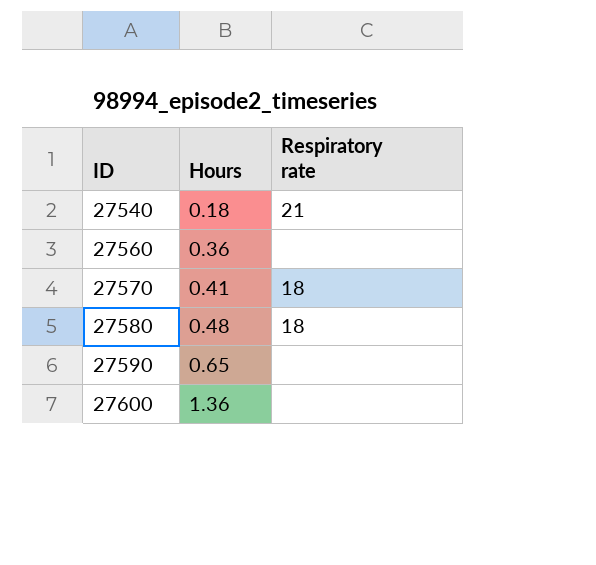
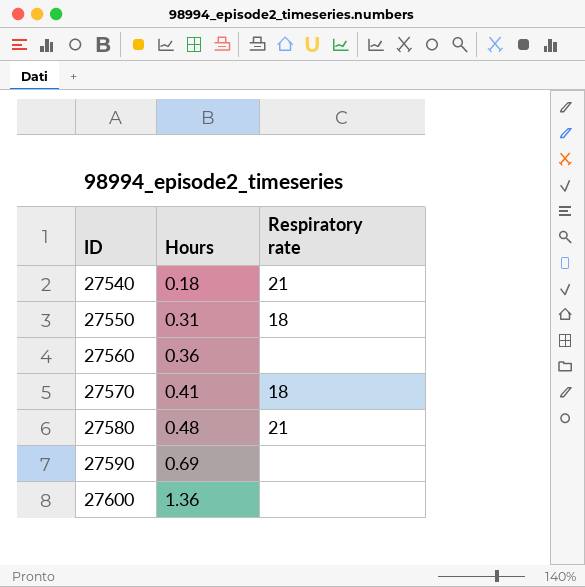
row 27550: none -> 0.31 | 18
27580 | Respiratory rate: 18 -> 21
27590 | Hours: 0.65 -> 0.69

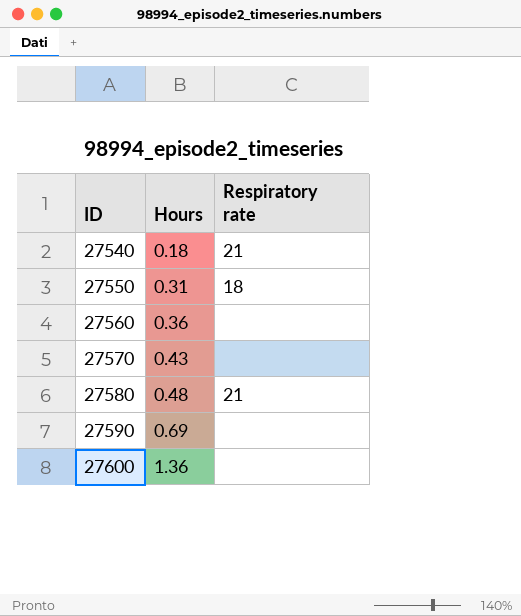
27570 | Hours: 0.41 -> 0.43
27570 | Respiratory rate: 18 -> none

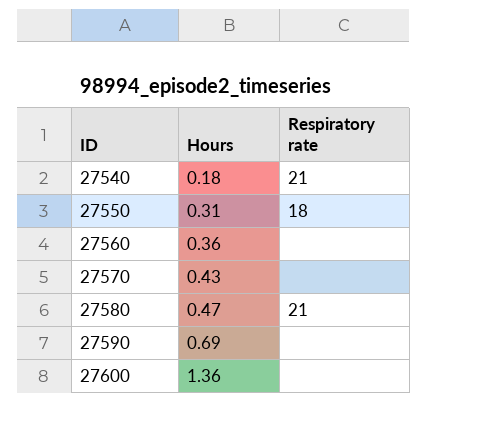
27580 | Hours: 0.48 -> 0.47

